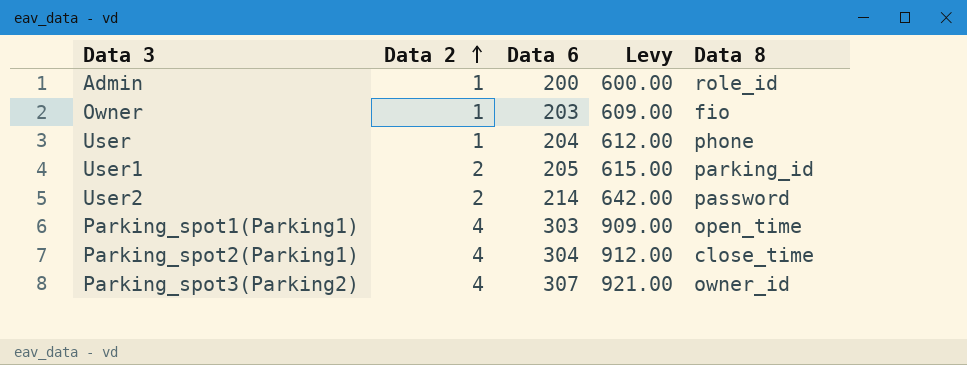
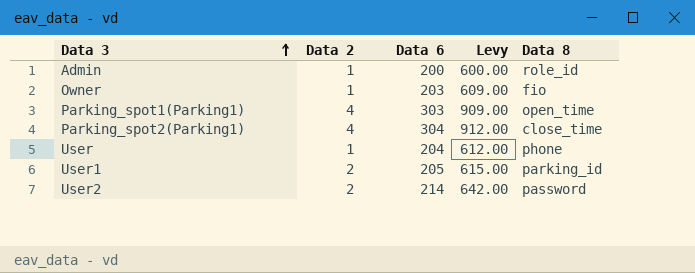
row order: Data 2 ascending -> Data 3 ascending
row Parking_spot3(Parking2): 4 | 307 | 921.00 | owner_id -> none

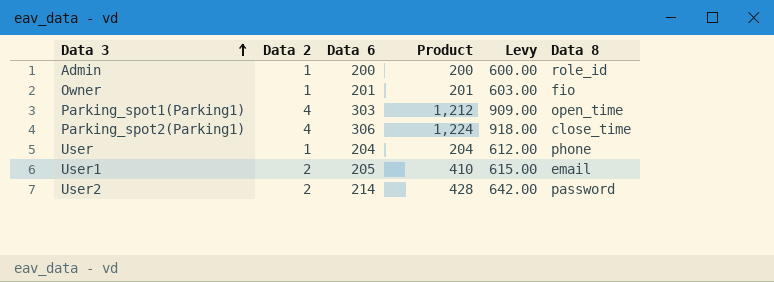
column Product | formula: none -> [Data 2] * [Data 6]
Owner | Data 6: 203 -> 201
Owner | Levy: 609.00 -> 603.00
Parking_spot2(Parking1) | Data 6: 304 -> 306
Parking_spot2(Parking1) | Levy: 912.00 -> 918.00
User1 | Data 8: parking_id -> email

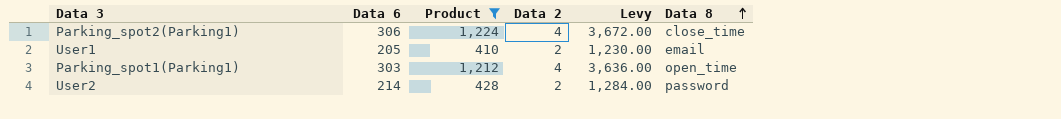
filter: none -> Product >= 410
row order: Data 3 ascending -> Data 8 ascending
column Data 2 | position: 2 -> 4
column Levy | formula: [Data 6] * 3 -> [Product] * 3

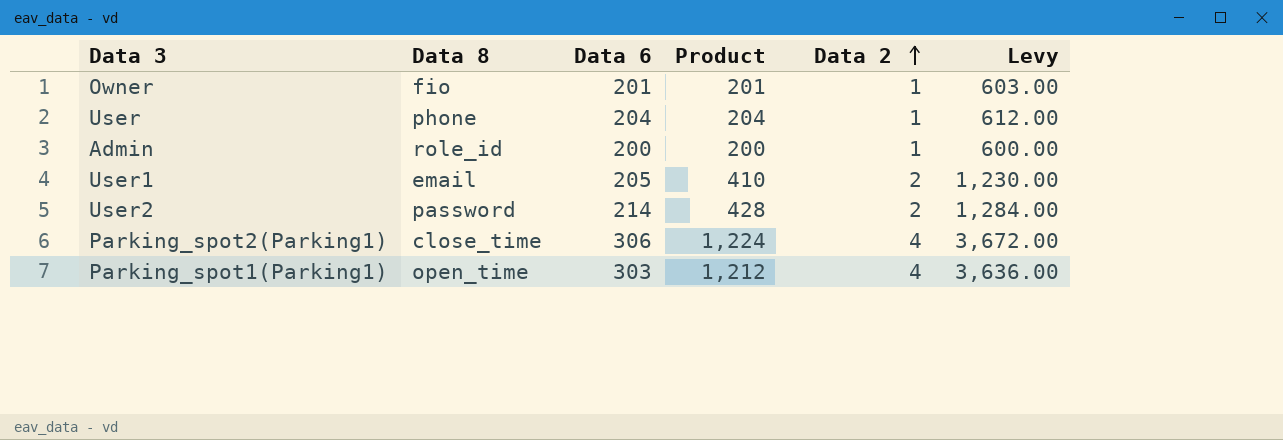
filter: Product >= 410 -> none
row order: Data 8 ascending -> Data 2 ascending
column Data 8 | position: 6 -> 2

